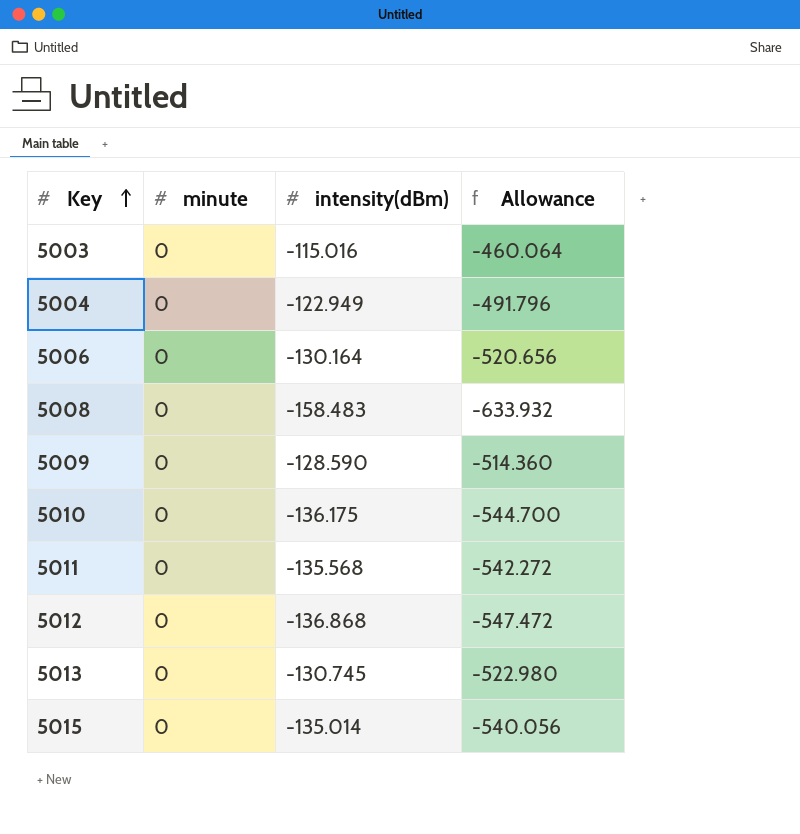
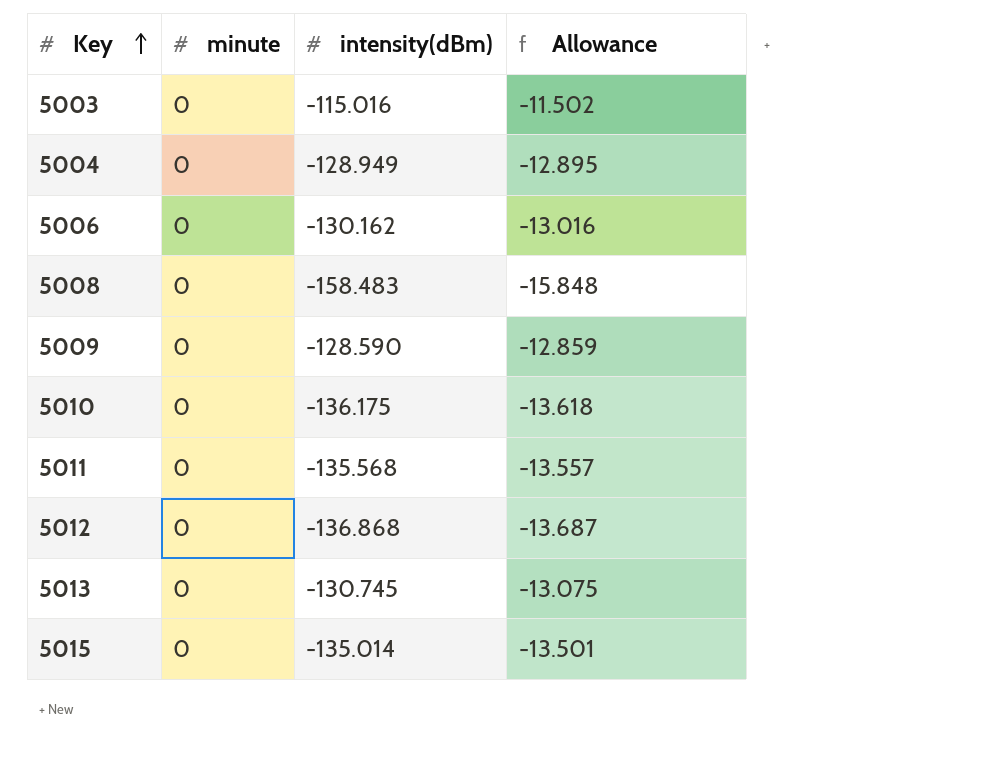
column Allowance | formula: [intensity(dBm)] * 4 -> [intensity(dBm)] * 0.1
5004 | intensity(dBm): -122.949 -> -128.949
5006 | intensity(dBm): -130.164 -> -130.162

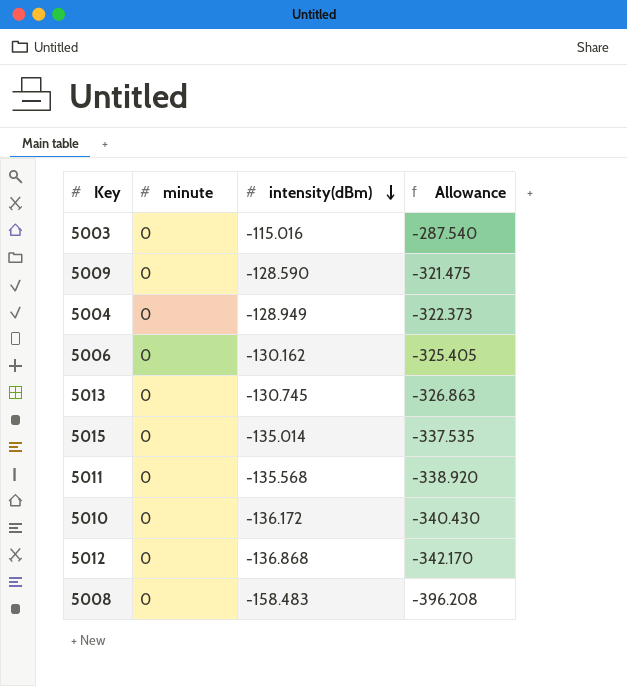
row order: Key ascending -> intensity(dBm) descending
column Allowance | formula: [intensity(dBm)] * 0.1 -> [intensity(dBm)] * 2.5
5010 | intensity(dBm): -136.175 -> -136.172

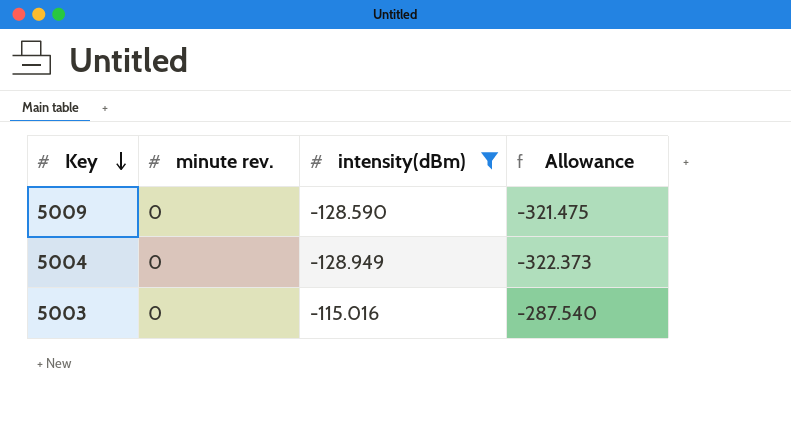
filter: none -> intensity(dBm) >= -128.949
row order: intensity(dBm) descending -> Key descending
column name: minute -> minute rev.

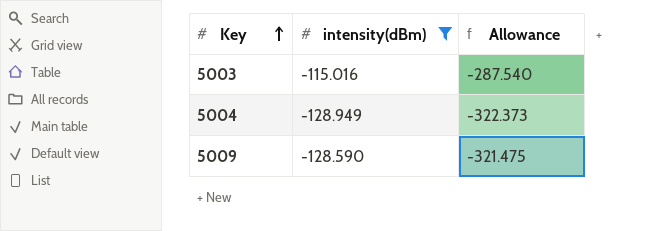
row order: Key descending -> Key ascending
column minute rev. | position: 2 -> none

